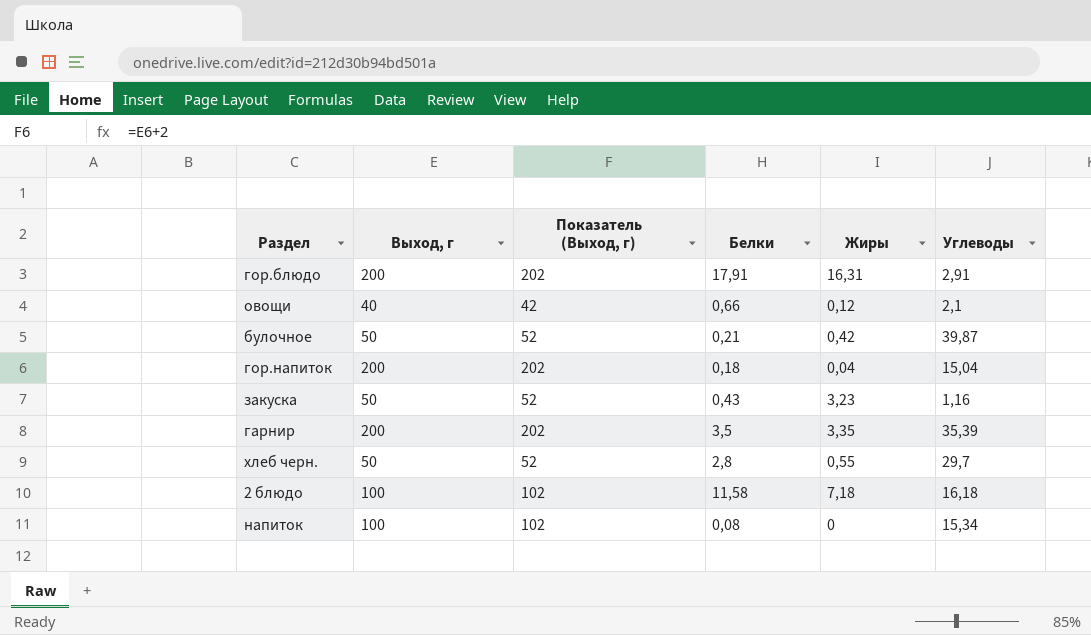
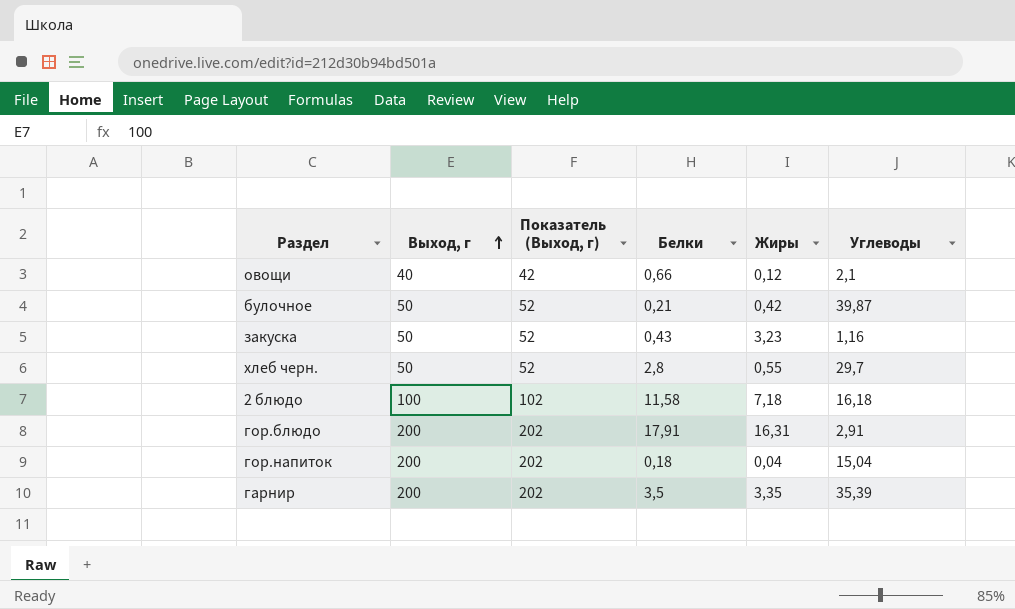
row order: none -> Выход, г ascending
row напиток: 100 | 102 | 0,08 | 0 | 15,34 -> none

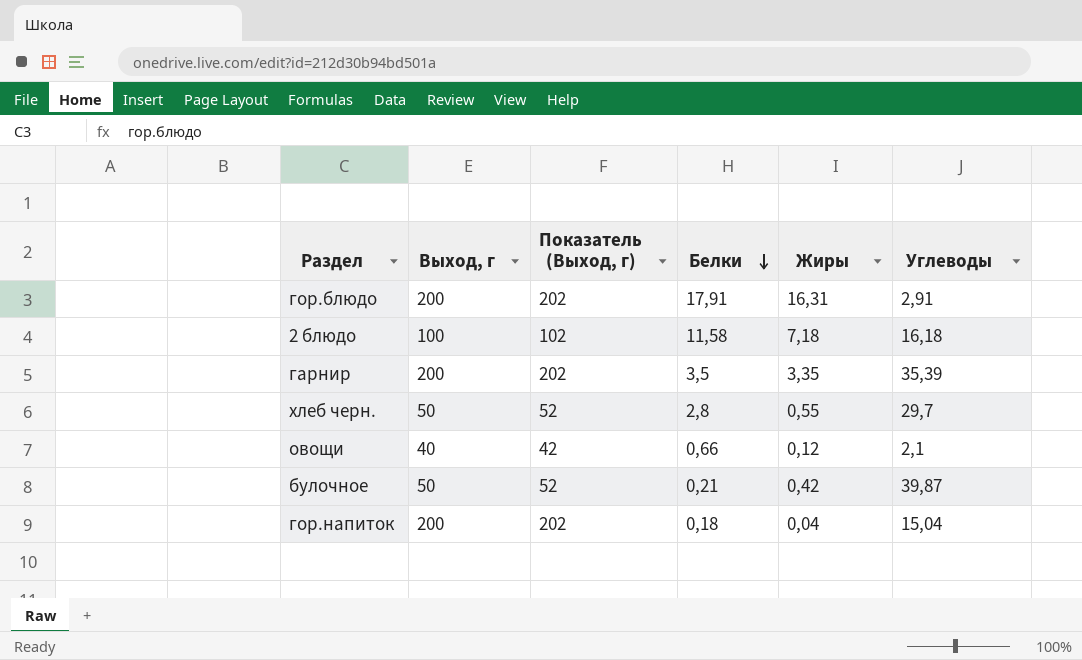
row order: Выход, г ascending -> Белки descending
row закуска: 50 | 52 | 0,43 | 3,23 | 1,16 -> none

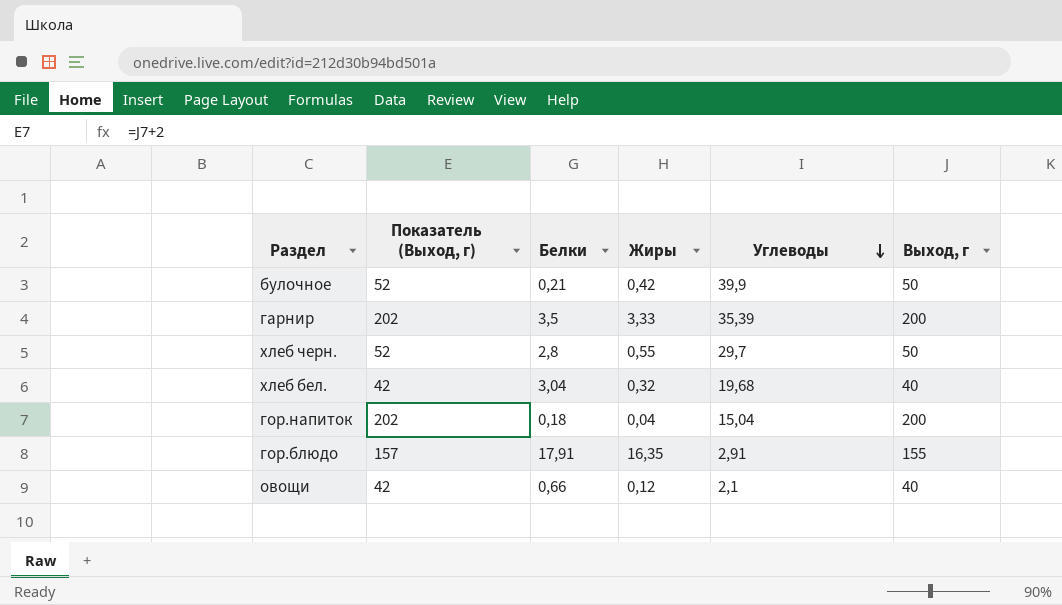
row order: Белки descending -> Углеводы descending
column Выход, г | position: 2 -> 6
row 2 блюдо: 100 | 102 | 11,58 | 7,18 | 16,18 -> none
булочное | Углеводы: 39,87 -> 39,9
гарнир | Жиры: 3,35 -> 3,33
row хлеб бел.: none -> 42 | 3,04 | 0,32 | 19,68 | 40
гор.блюдо | Показатель (Выход, г): 202 -> 157
гор.блюдо | Жиры: 16,31 -> 16,35
гор.блюдо | Выход, г: 200 -> 155

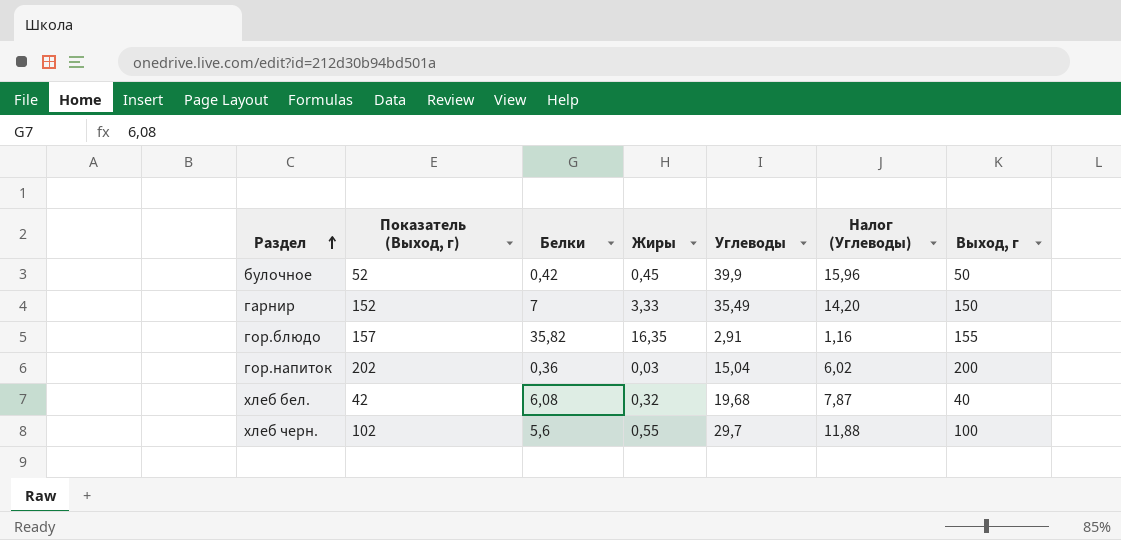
row order: Углеводы descending -> Раздел ascending
column Налог (Углеводы) | formula: none -> [Углеводы] * 0,4
row овощи: 42 | 0,66 | 0,12 | 2,1 | 40 -> none
булочное | Белки: 0,21 -> 0,42
булочное | Жиры: 0,42 -> 0,45
гарнир | Показатель (Выход, г): 202 -> 152
гарнир | Белки: 3,5 -> 7
гарнир | Углеводы: 35,39 -> 35,49
гарнир | Выход, г: 200 -> 150
гор.блюдо | Белки: 17,91 -> 35,82
гор.напиток | Белки: 0,18 -> 0,36
гор.напиток | Жиры: 0,04 -> 0,03
хлеб бел. | Белки: 3,04 -> 6,08
хлеб черн. | Показатель (Выход, г): 52 -> 102
хлеб черн. | Белки: 2,8 -> 5,6
хлеб черн. | Выход, г: 50 -> 100

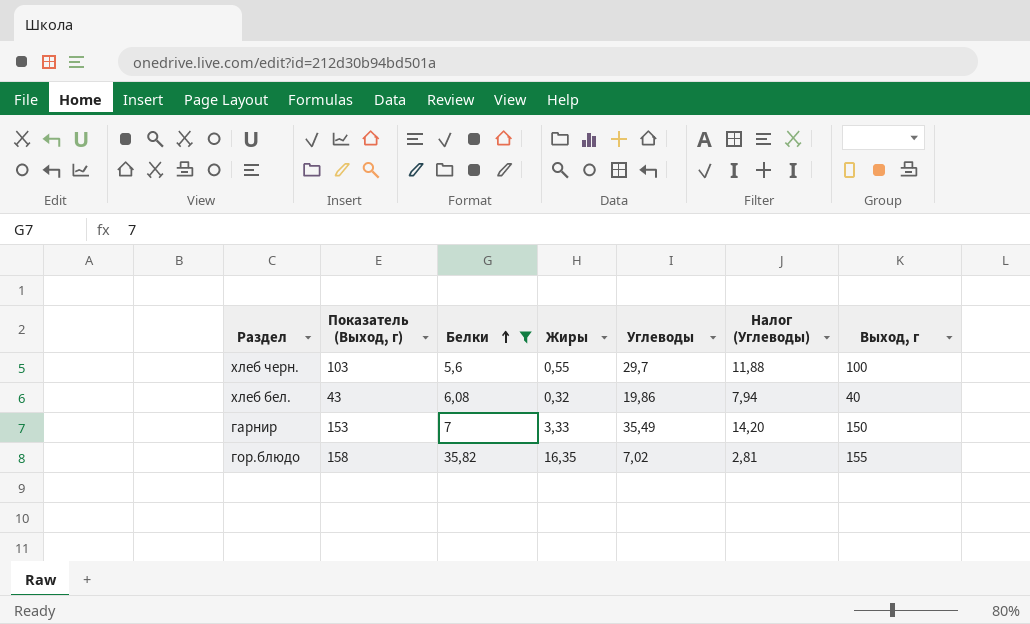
filter: none -> Белки >= 5,6
row order: Раздел ascending -> Белки ascending
column Показатель (Выход, г) | formula: [Выход, г] + 2 -> [Выход, г] + 3
хлеб бел. | Углеводы: 19,68 -> 19,86
хлеб бел. | Налог (Углеводы): 7,87 -> 7,94
гор.блюдо | Углеводы: 2,91 -> 7,02
гор.блюдо | Налог (Углеводы): 1,16 -> 2,81

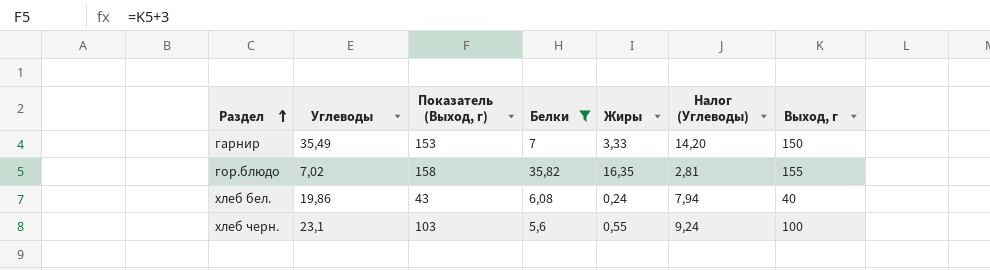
row order: Белки ascending -> Раздел ascending
column Углеводы | position: 5 -> 2
хлеб бел. | Жиры: 0,32 -> 0,24
хлеб черн. | Углеводы: 29,7 -> 23,1
хлеб черн. | Налог (Углеводы): 11,88 -> 9,24

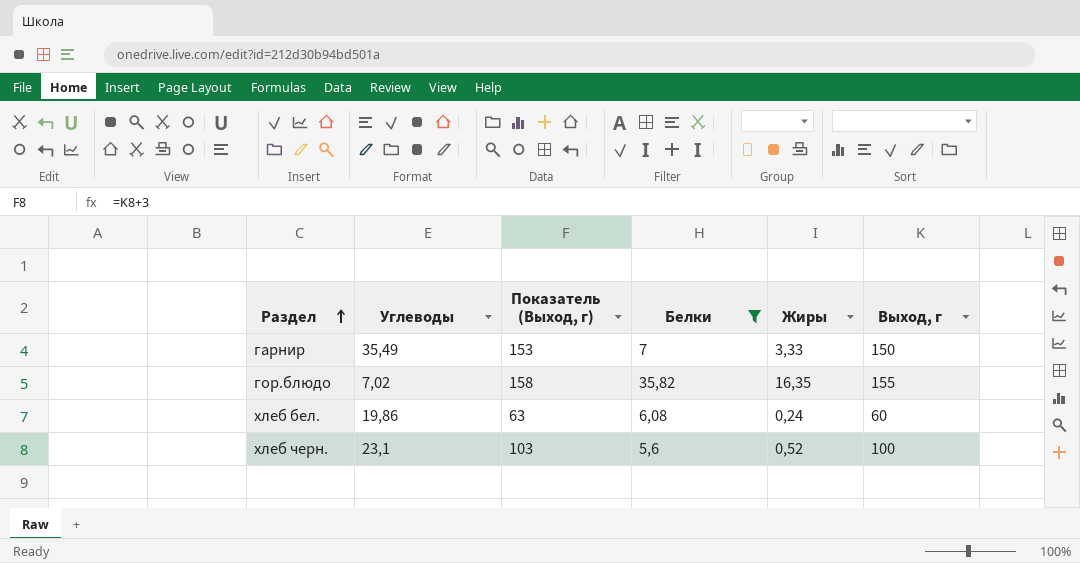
column Налог (Углеводы) | formula: [Углеводы] * 0,4 -> none
хлеб бел. | Показатель (Выход, г): 43 -> 63
хлеб бел. | Выход, г: 40 -> 60
хлеб черн. | Жиры: 0,55 -> 0,52

